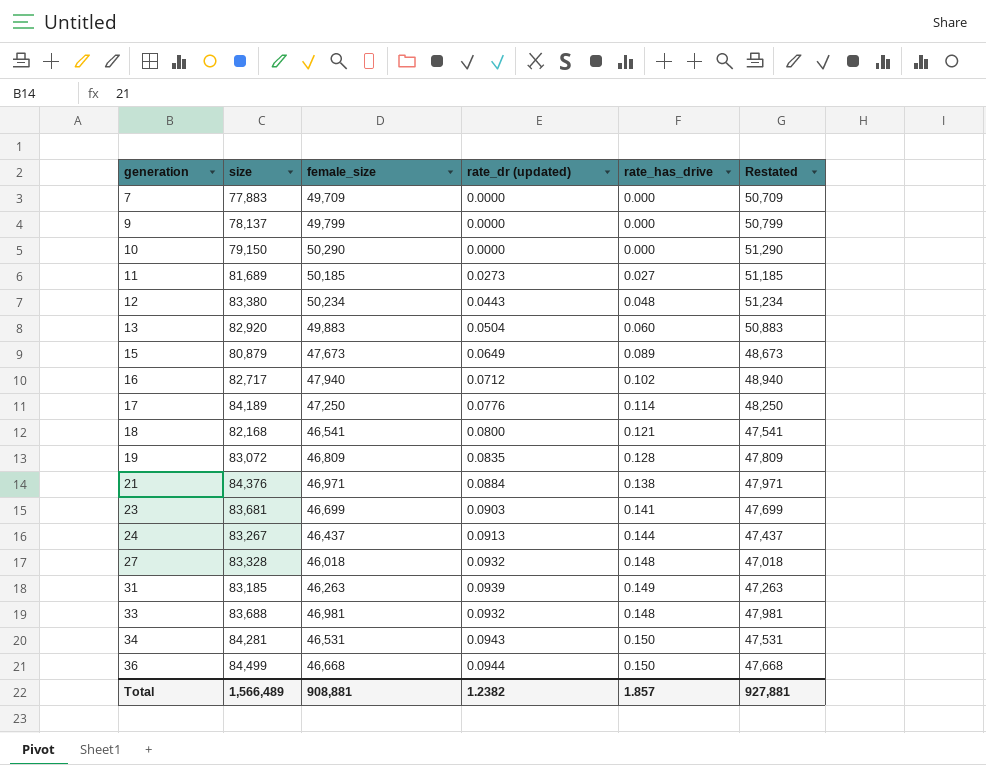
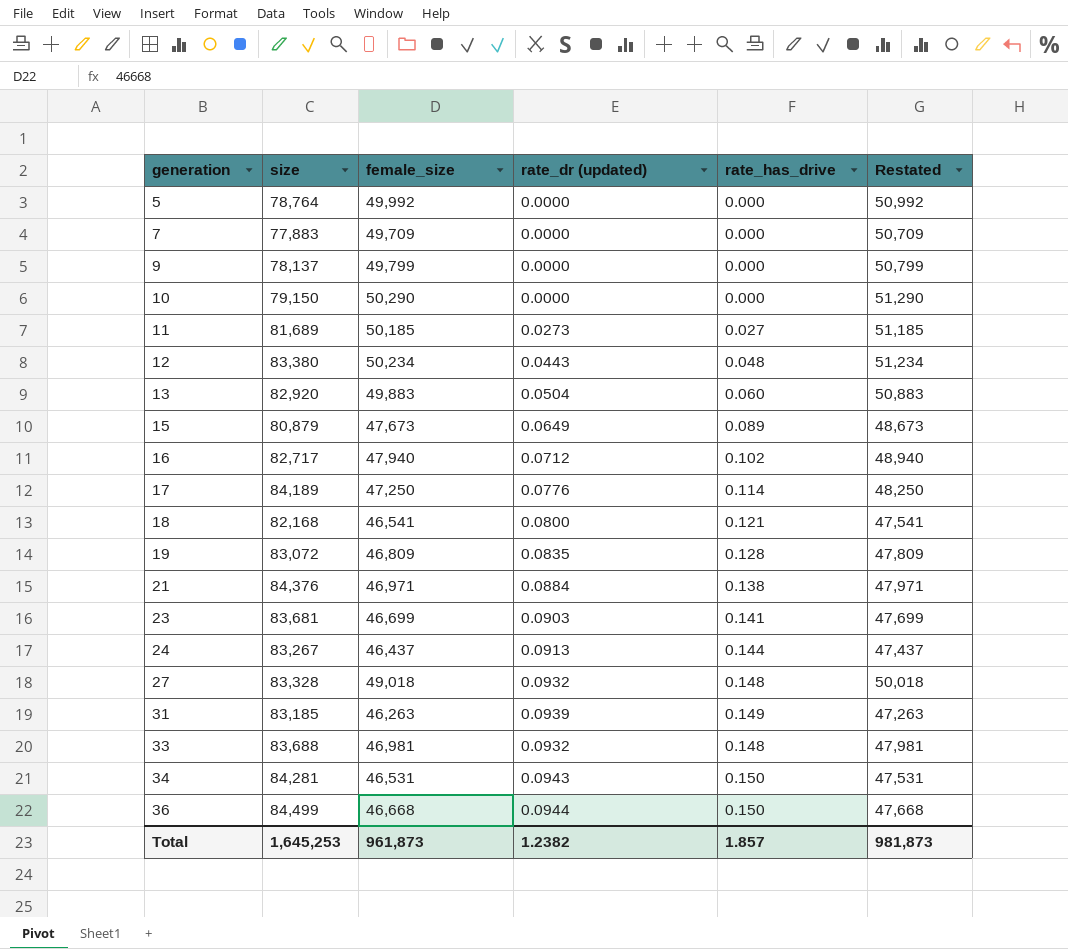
row 5: none -> 78,764 | 49,992 | 0.0000 | 0.000 | 50,992
27 | female_size: 46,018 -> 49,018
27 | Restated: 47,018 -> 50,018
Total | size: 1,566,489 -> 1,645,253
Total | female_size: 908,881 -> 961,873
Total | Restated: 927,881 -> 981,873

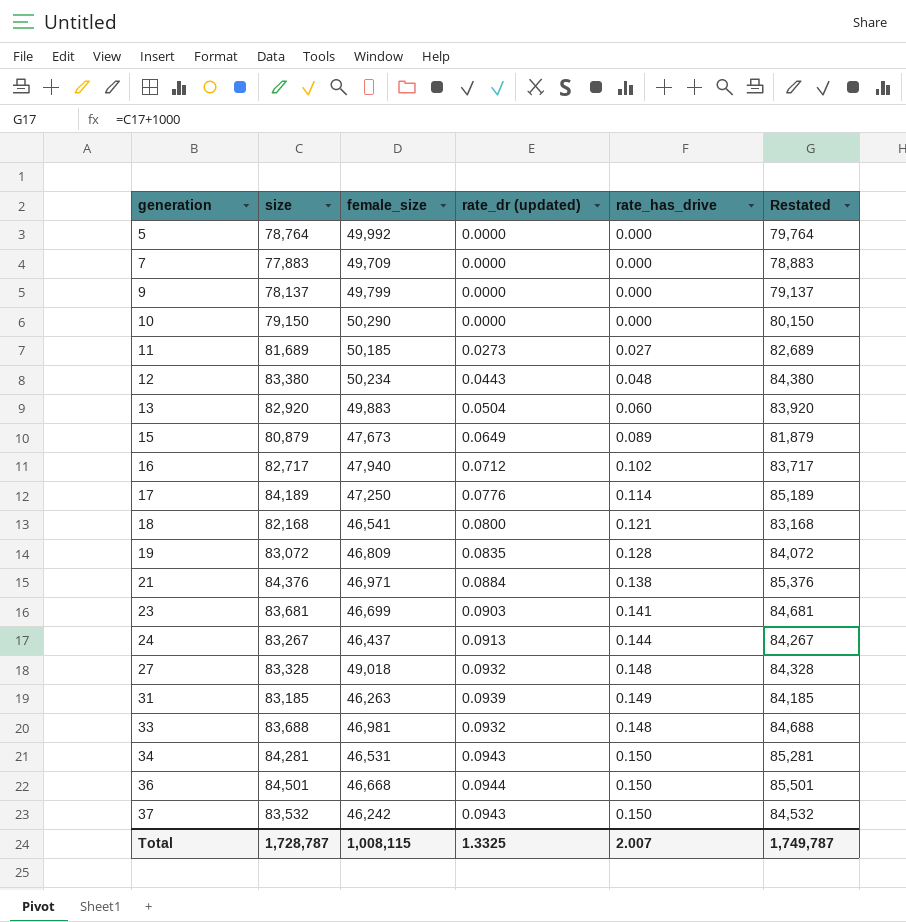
column Restated | formula: [female_size] + 1000 -> [size] + 1000
36 | size: 84,499 -> 84,501
row 37: none -> 83,532 | 46,242 | 0.0943 | 0.150 | 84,532
Total | size: 1,645,253 -> 1,728,787
Total | female_size: 961,873 -> 1,008,115
Total | rate_dr (updated): 1.2382 -> 1.3325
Total | rate_has_drive: 1.857 -> 2.007
Total | Restated: 981,873 -> 1,749,787

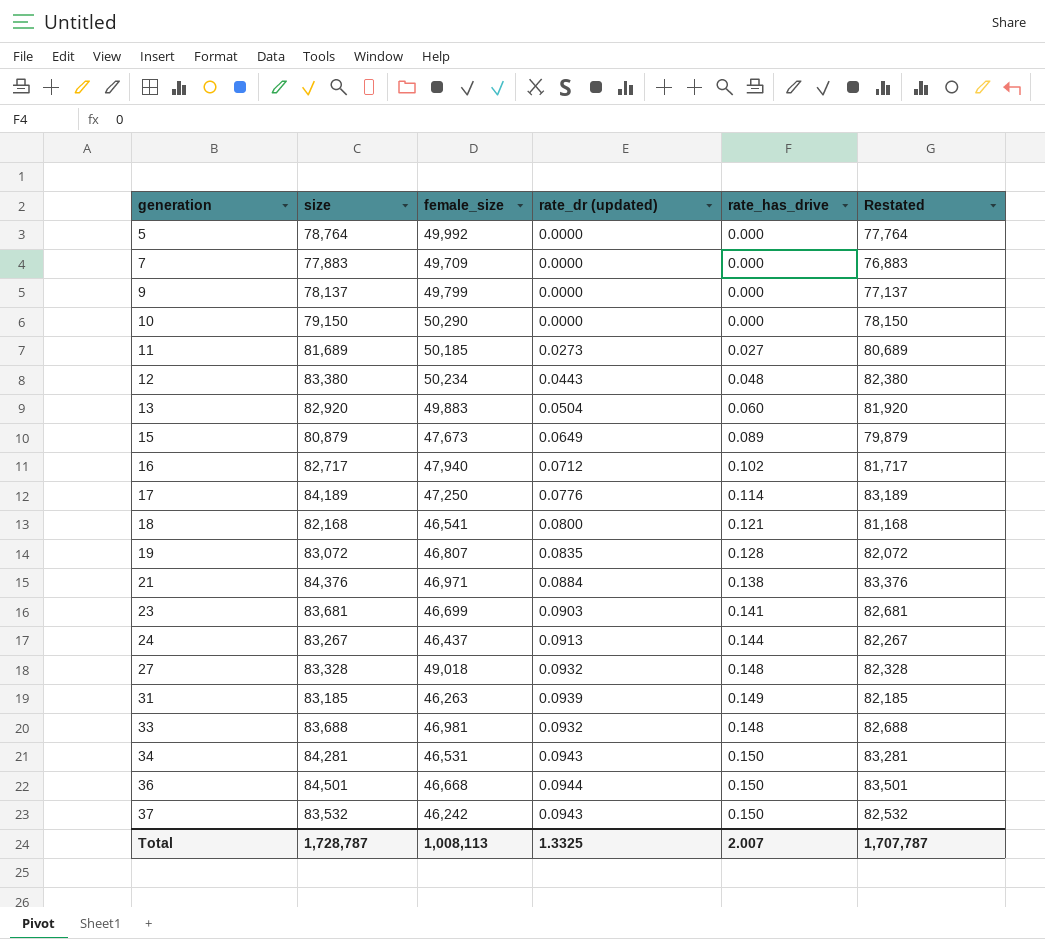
column Restated | formula: [size] + 1000 -> [size] - 1000
19 | female_size: 46,809 -> 46,807
Total | female_size: 1,008,115 -> 1,008,113
Total | Restated: 1,749,787 -> 1,707,787

